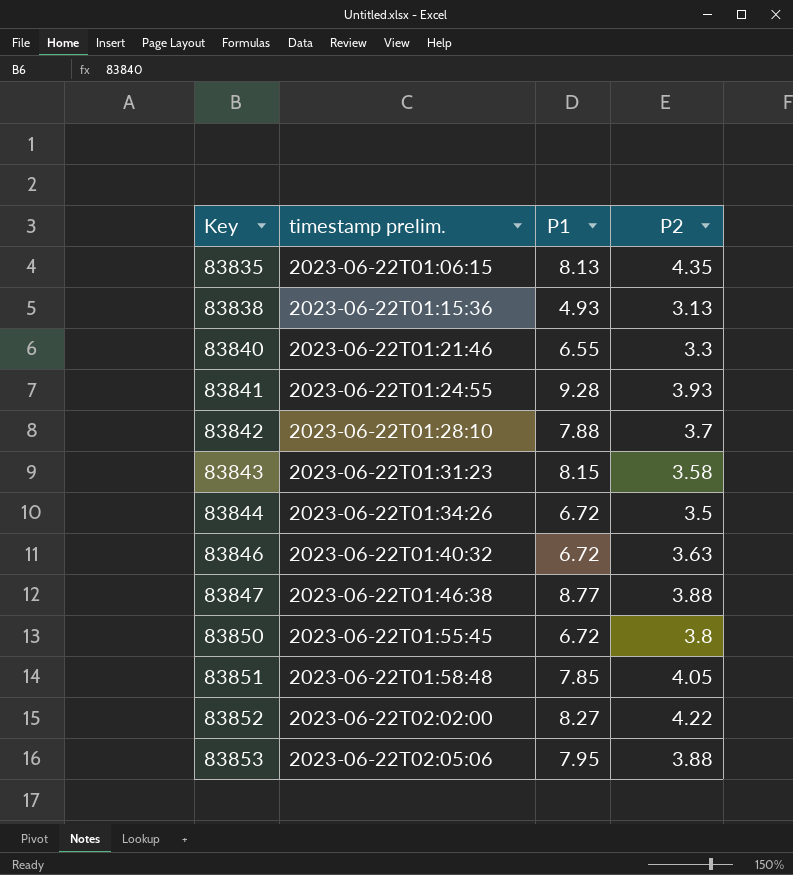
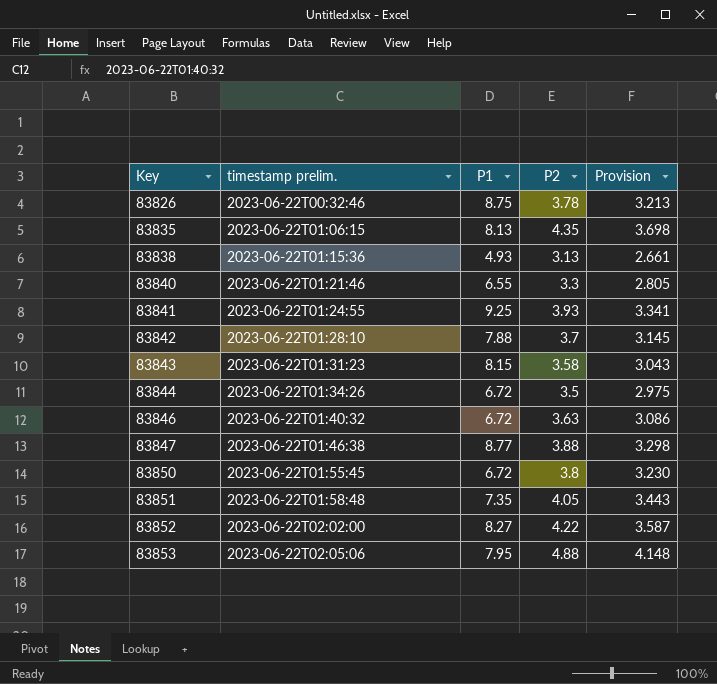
column Provision | formula: none -> [P2] * 0.85
row 83826: none -> 2023-06-22T00:32:46 | 8.75 | 3.78 | 3.213
83841 | P1: 9.28 -> 9.25
83851 | P1: 7.85 -> 7.35
83853 | P2: 3.88 -> 4.88

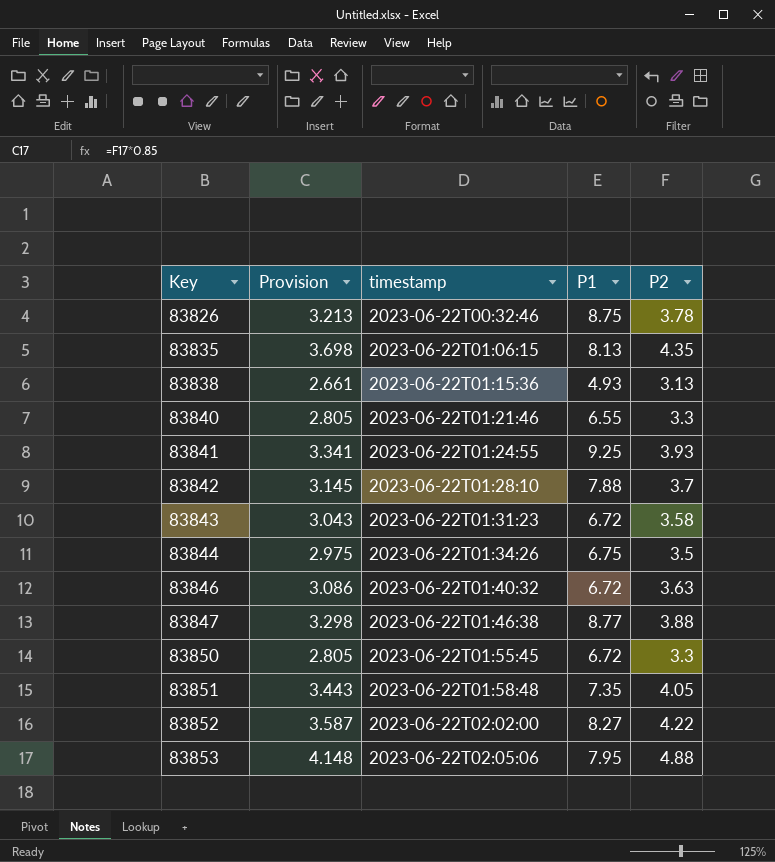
column Provision | position: 5 -> 2
column name: timestamp prelim. -> timestamp
83843 | P1: 8.15 -> 6.72
83844 | P1: 6.72 -> 6.75
83850 | Provision: 3.230 -> 2.805
83850 | P2: 3.8 -> 3.3

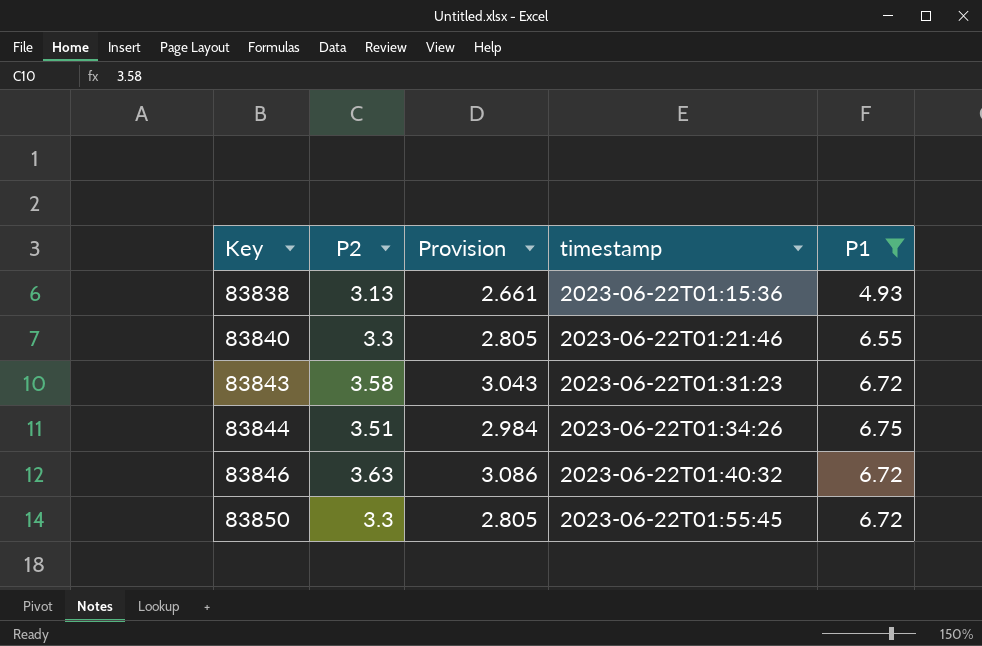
filter: none -> P1 <= 6.75
column P2 | position: 5 -> 2
83844 | P2: 3.5 -> 3.51
83844 | Provision: 2.975 -> 2.984

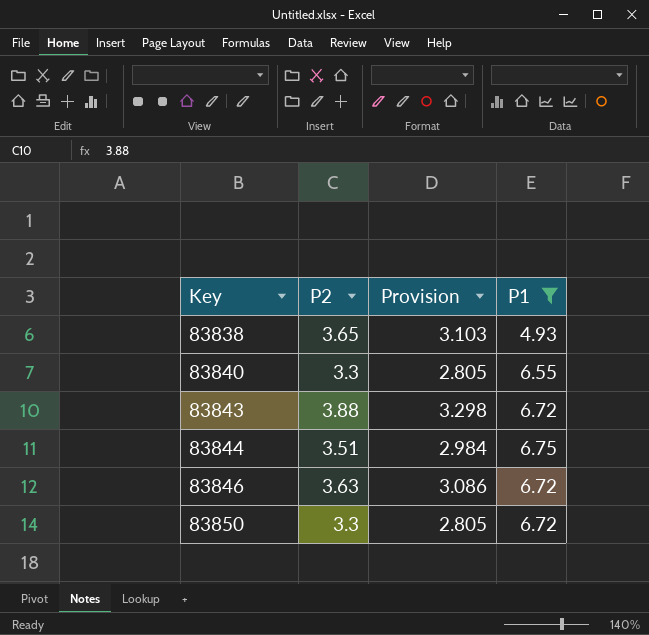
column timestamp | position: 4 -> none
83838 | P2: 3.13 -> 3.65
83838 | Provision: 2.661 -> 3.103
83843 | P2: 3.58 -> 3.88
83843 | Provision: 3.043 -> 3.298

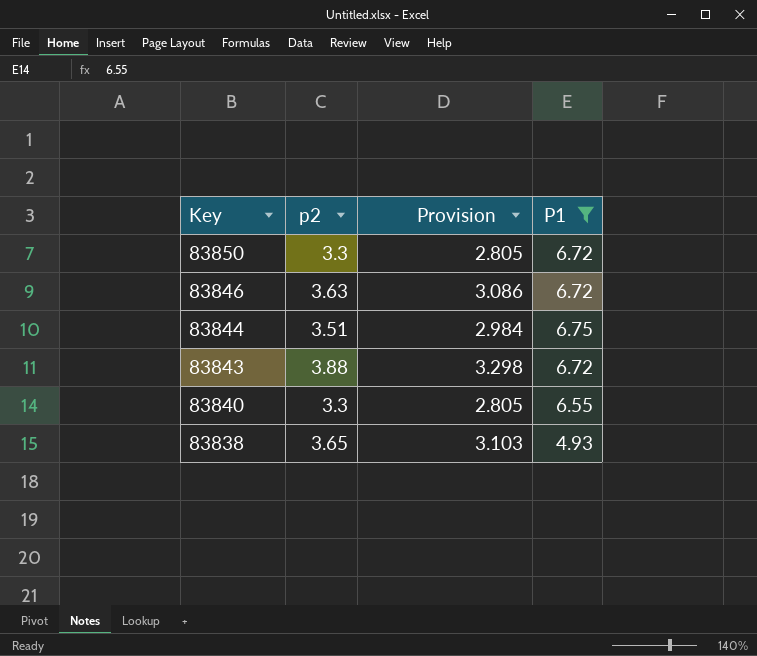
row order: Key ascending -> Key descending
column name: P2 -> p2

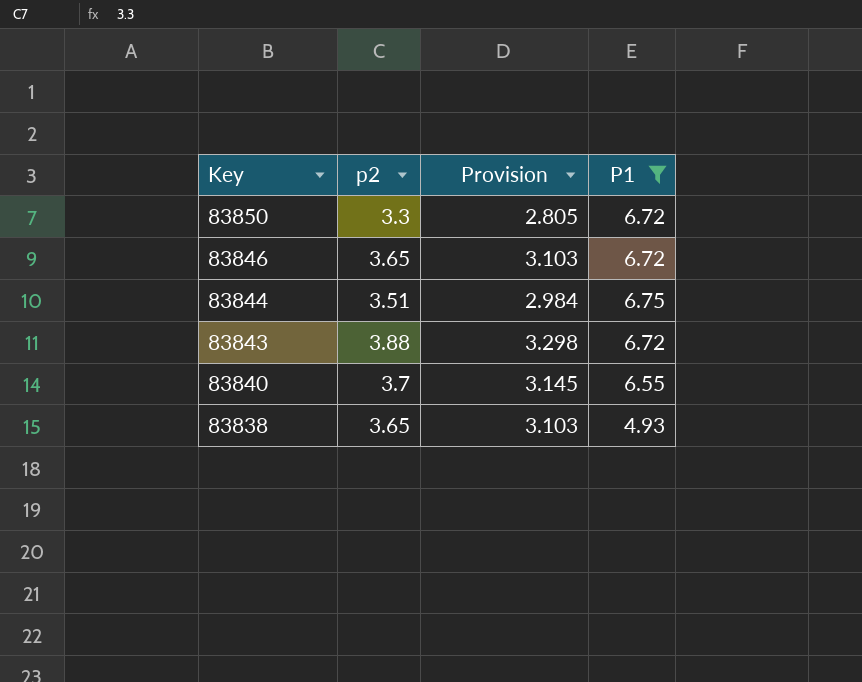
83846 | p2: 3.63 -> 3.65
83846 | Provision: 3.086 -> 3.103
83840 | p2: 3.3 -> 3.7
83840 | Provision: 2.805 -> 3.145

